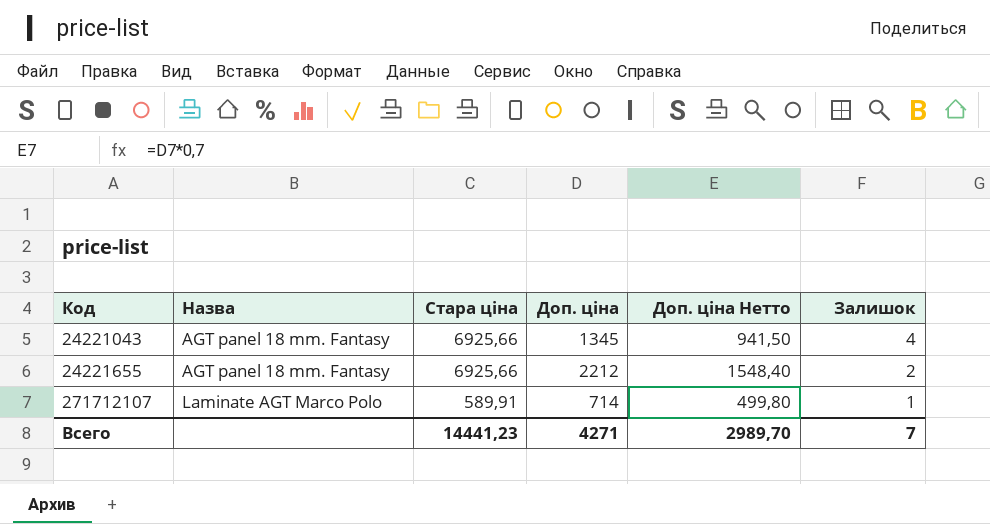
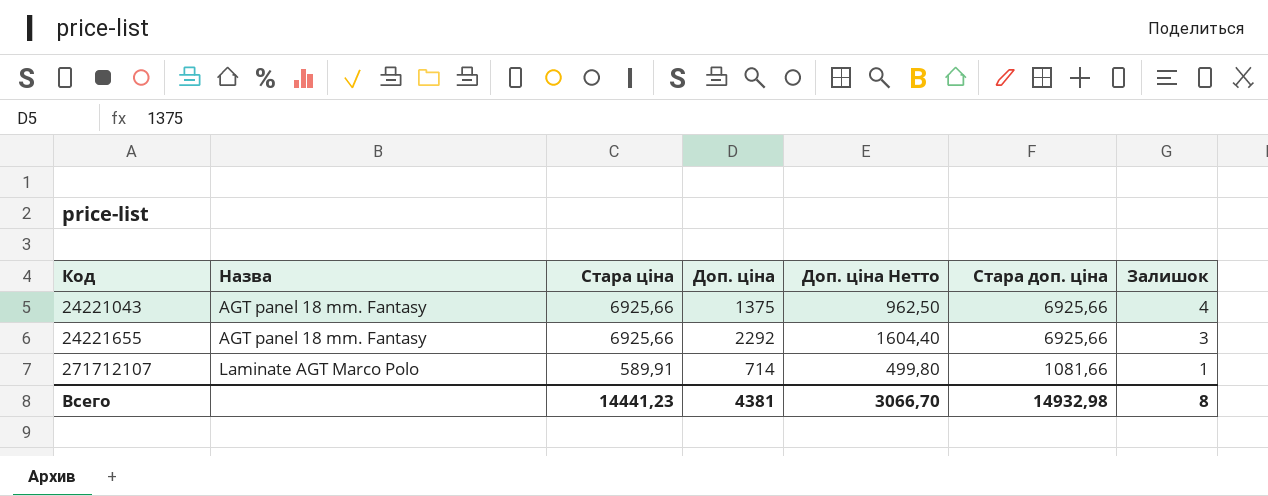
column Стара доп. ціна | position: none -> 6
24221043 | Доп. ціна: 1345 -> 1375
24221043 | Доп. ціна Нетто: 941,50 -> 962,50
24221655 | Доп. ціна: 2212 -> 2292
24221655 | Доп. ціна Нетто: 1548,40 -> 1604,40
24221655 | Залишок: 2 -> 3
Всего | Доп. ціна: 4271 -> 4381
Всего | Доп. ціна Нетто: 2989,70 -> 3066,70
Всего | Залишок: 7 -> 8

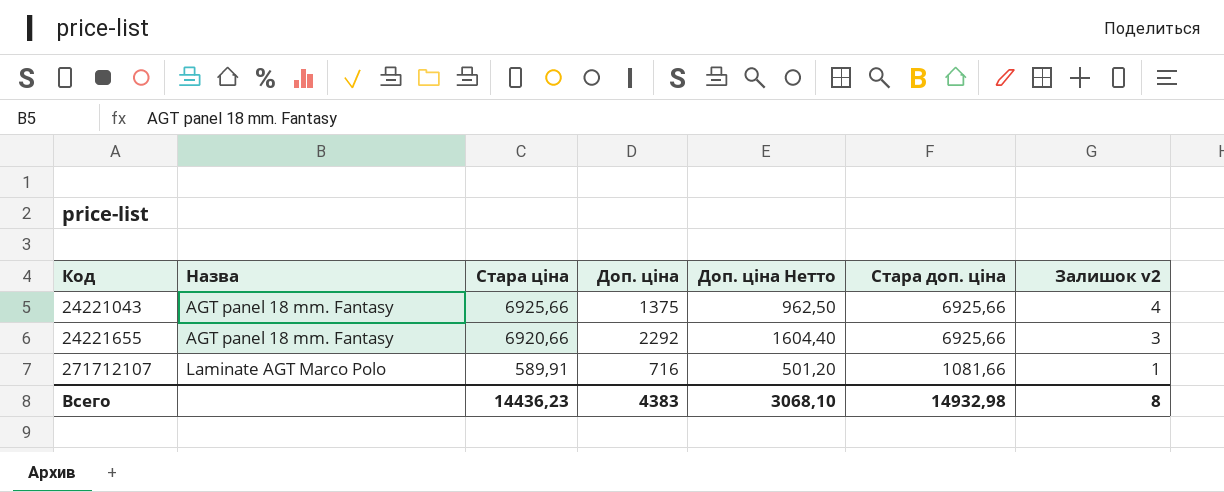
column name: Залишок -> Залишок v2
24221655 | Стара ціна: 6925,66 -> 6920,66
271712107 | Доп. ціна: 714 -> 716
271712107 | Доп. ціна Нетто: 499,80 -> 501,20
Всего | Стара ціна: 14441,23 -> 14436,23
Всего | Доп. ціна: 4381 -> 4383
Всего | Доп. ціна Нетто: 3066,70 -> 3068,10

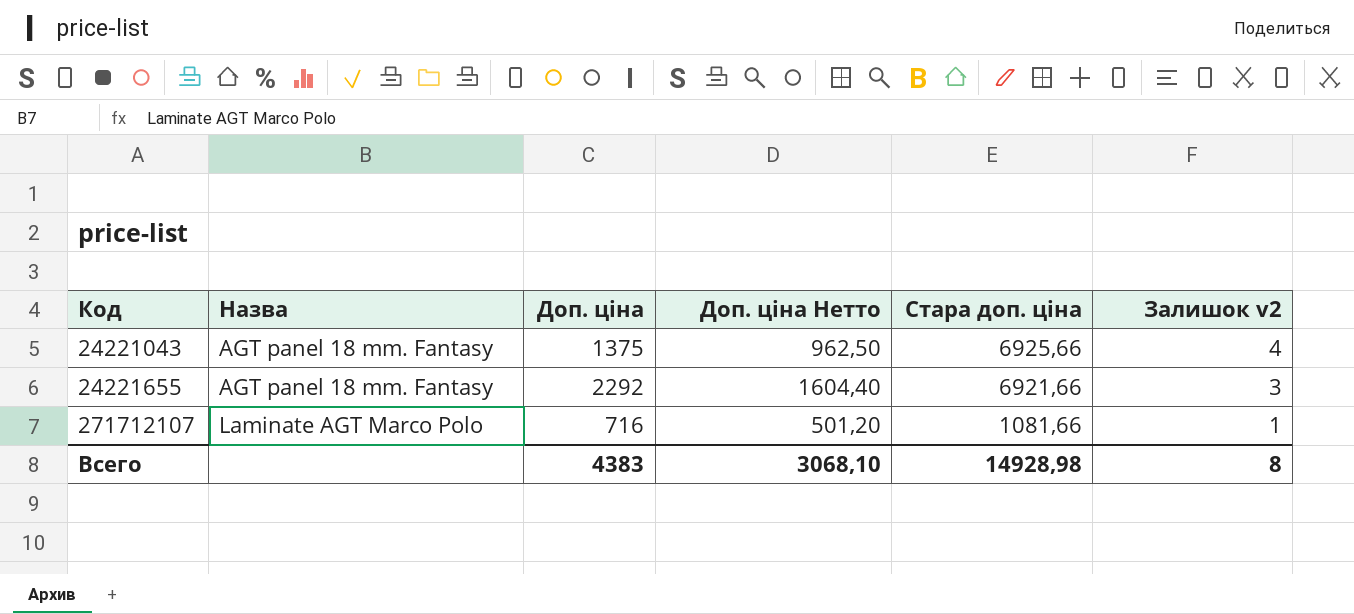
column Стара ціна | position: 3 -> none
24221655 | Стара доп. ціна: 6925,66 -> 6921,66
Всего | Стара доп. ціна: 14932,98 -> 14928,98

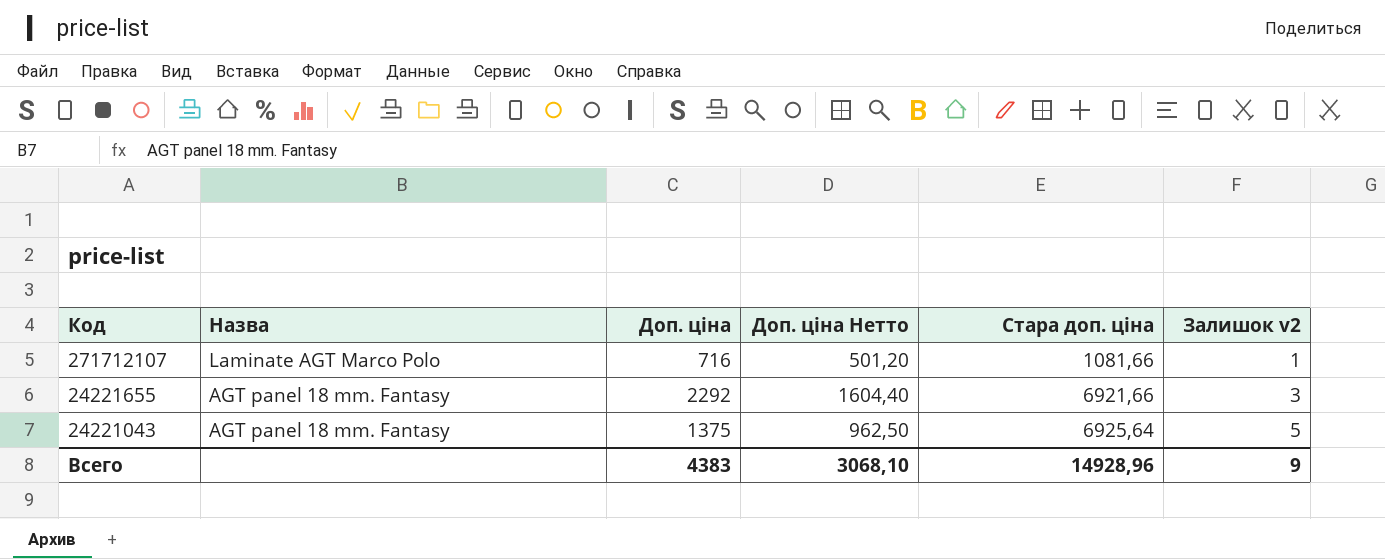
row order: Код ascending -> Код descending
24221043 | Стара доп. ціна: 6925,66 -> 6925,64
24221043 | Залишок v2: 4 -> 5
Всего | Стара доп. ціна: 14928,98 -> 14928,96
Всего | Залишок v2: 8 -> 9

